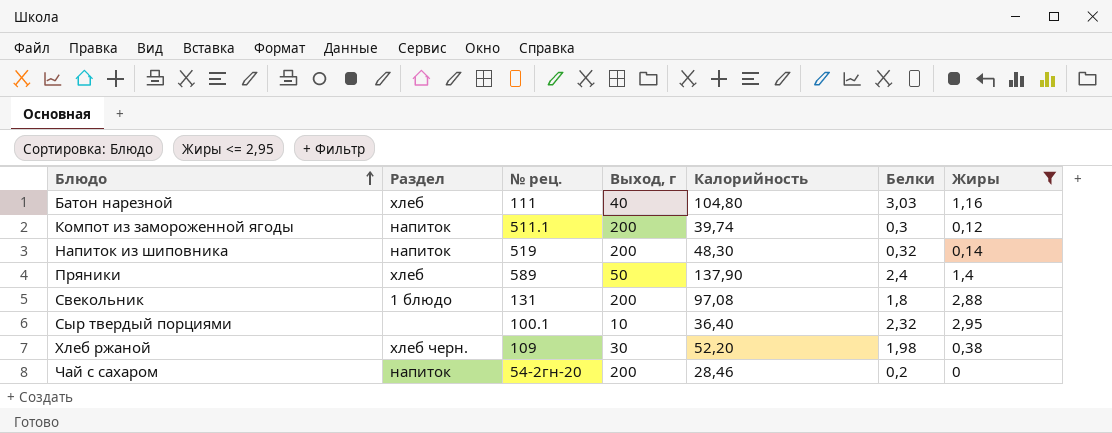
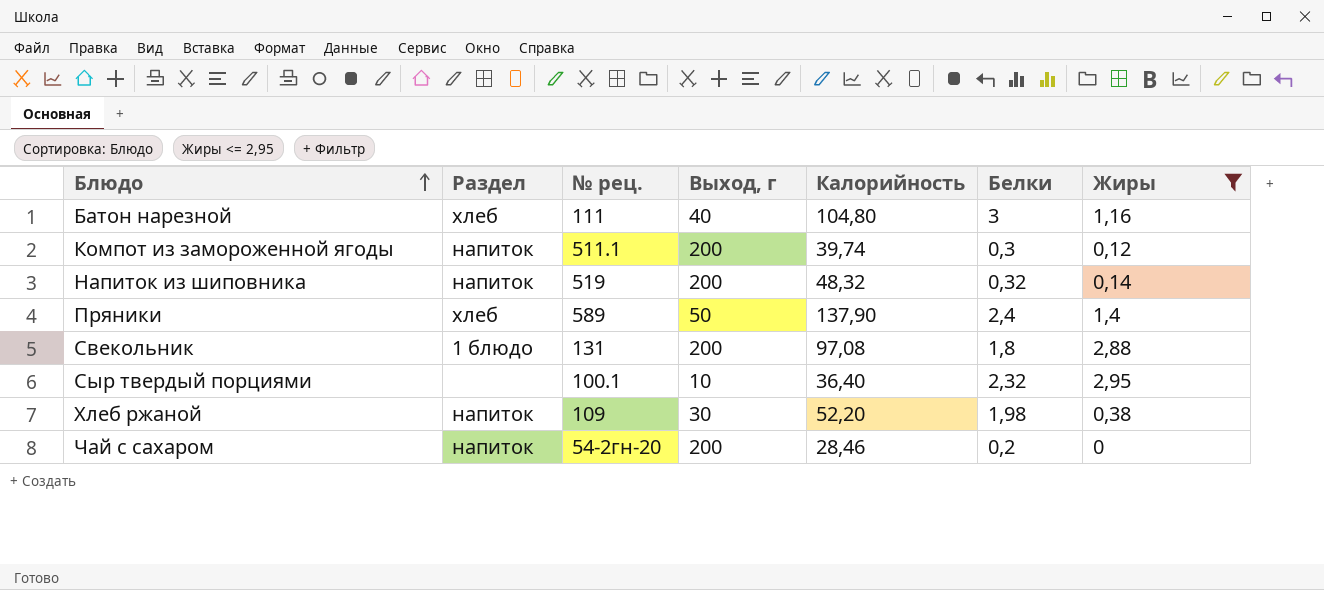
Батон нарезной | Белки: 3,03 -> 3
Напиток из шиповника | Калорийность: 48,30 -> 48,32
Хлеб ржаной | Раздел: хлеб черн. -> напиток

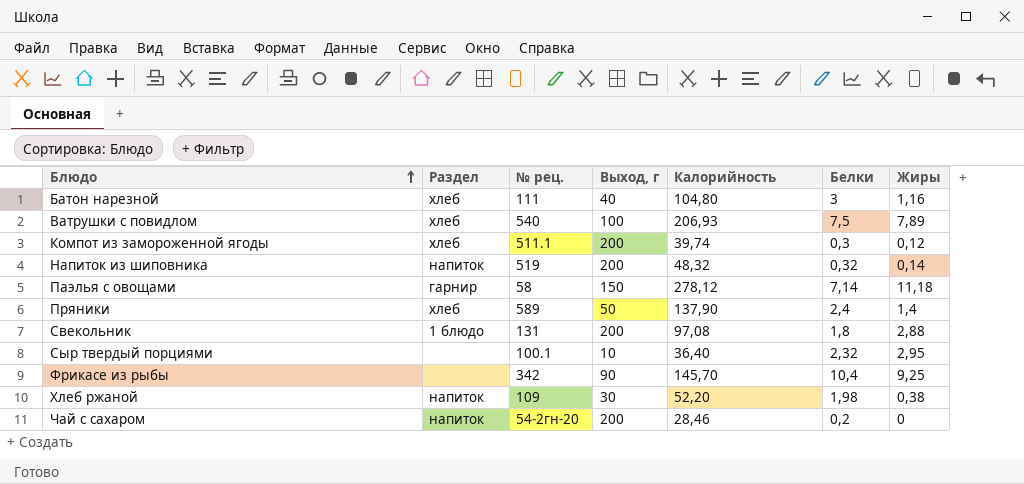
filter: Жиры <= 2,95 -> none
Компот из замороженной ягоды | Раздел: напиток -> хлеб

